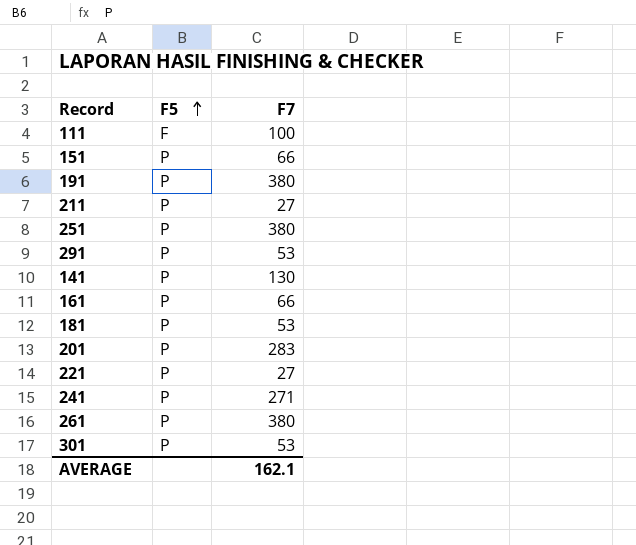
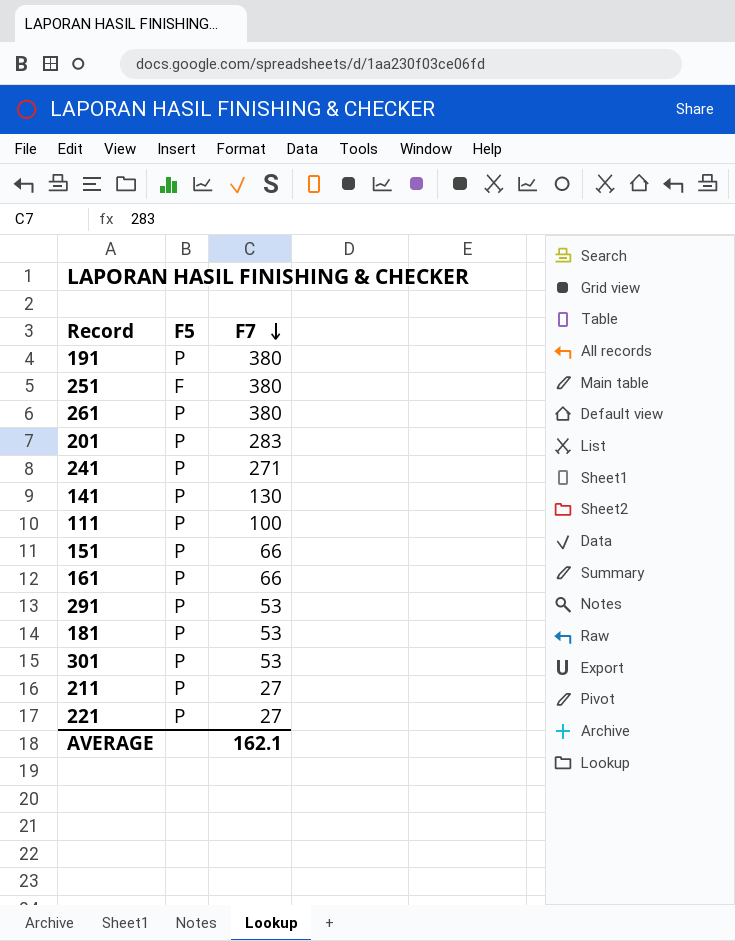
row order: F5 ascending -> F7 descending
251 | F5: P -> F
111 | F5: F -> P

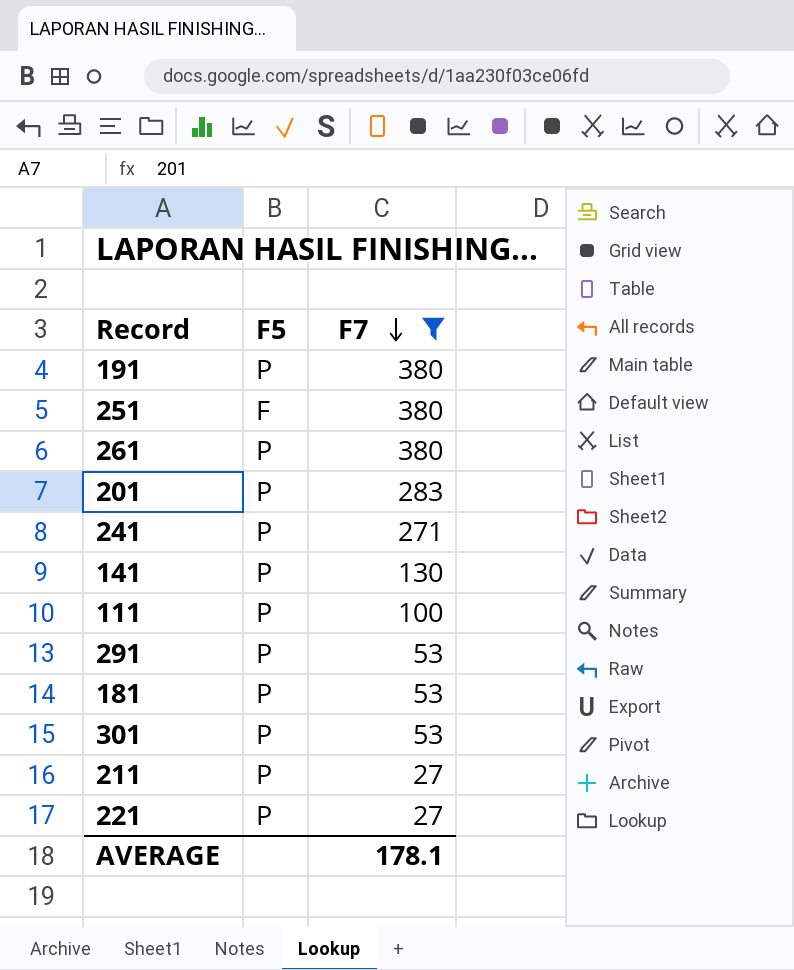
filter: none -> F7 != 66
AVERAGE | F7: 162.1 -> 178.1

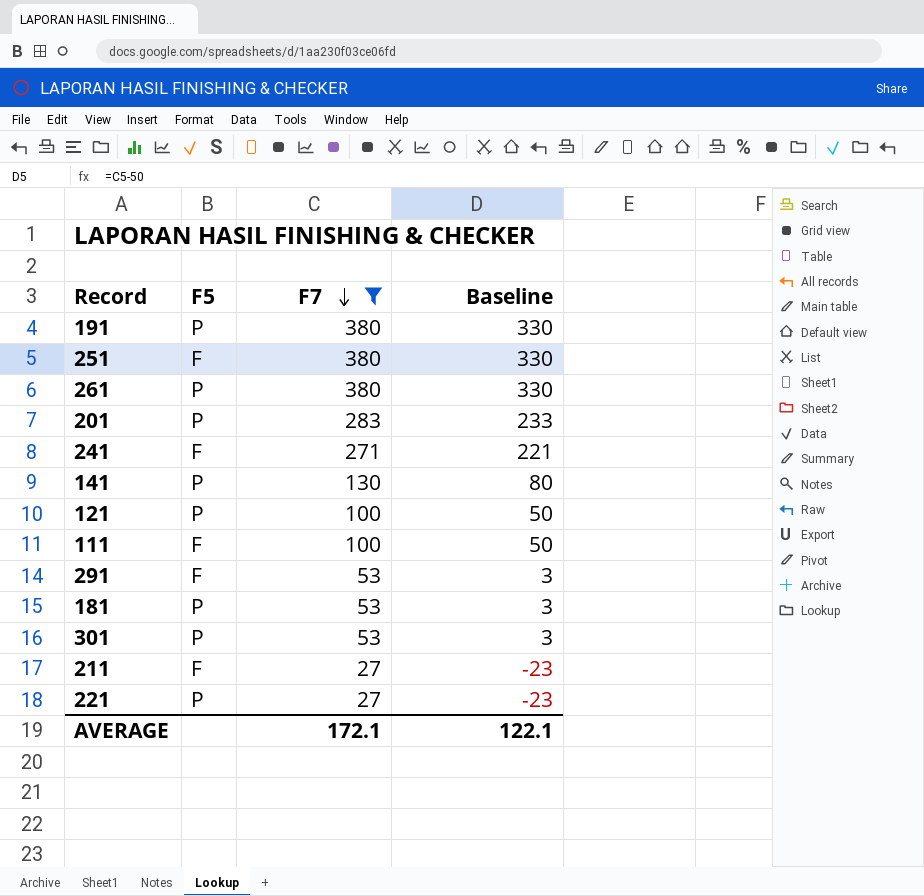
column Baseline | formula: none -> [F7] - 50
241 | F5: P -> F
row 121: none -> P | 100 | 50
111 | F5: P -> F
291 | F5: P -> F
211 | F5: P -> F
AVERAGE | F7: 178.1 -> 172.1

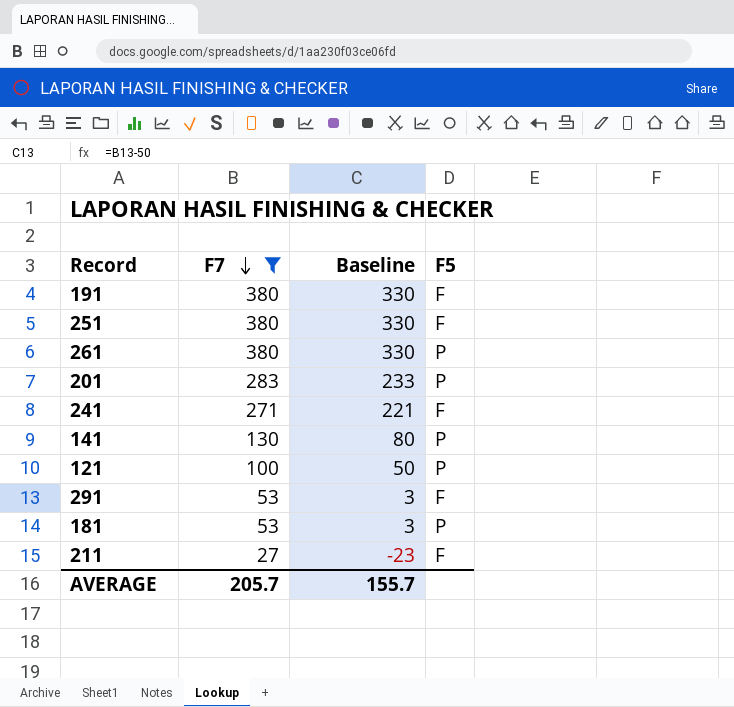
column F5 | position: 2 -> 4
row 111: F | 100 | 50 -> none
row 301: P | 53 | 3 -> none
row 221: P | 27 | -23 -> none
191 | F5: P -> F
AVERAGE | F7: 172.1 -> 205.7
AVERAGE | Baseline: 122.1 -> 155.7

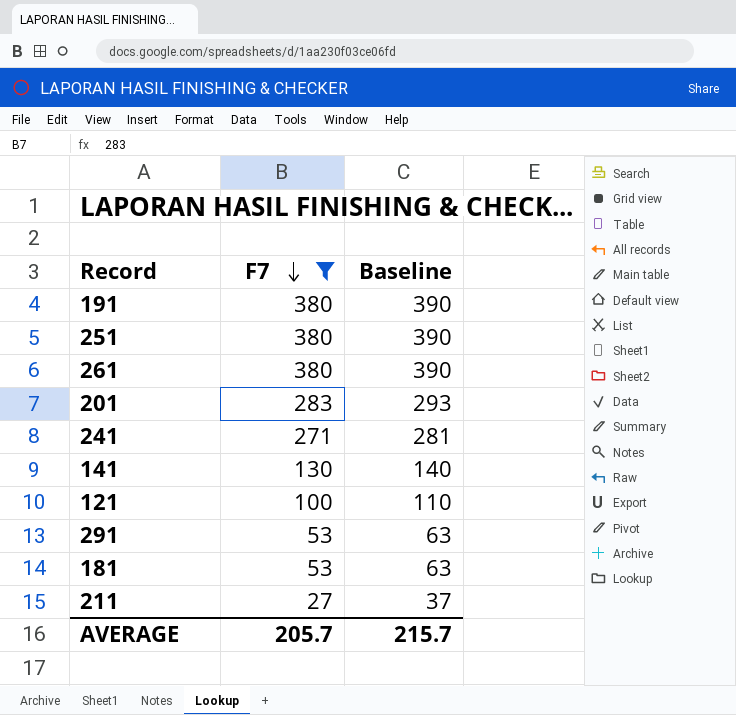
column F5 | position: 4 -> none
column Baseline | formula: [F7] - 50 -> [F7] + 10
AVERAGE | Baseline: 155.7 -> 215.7

